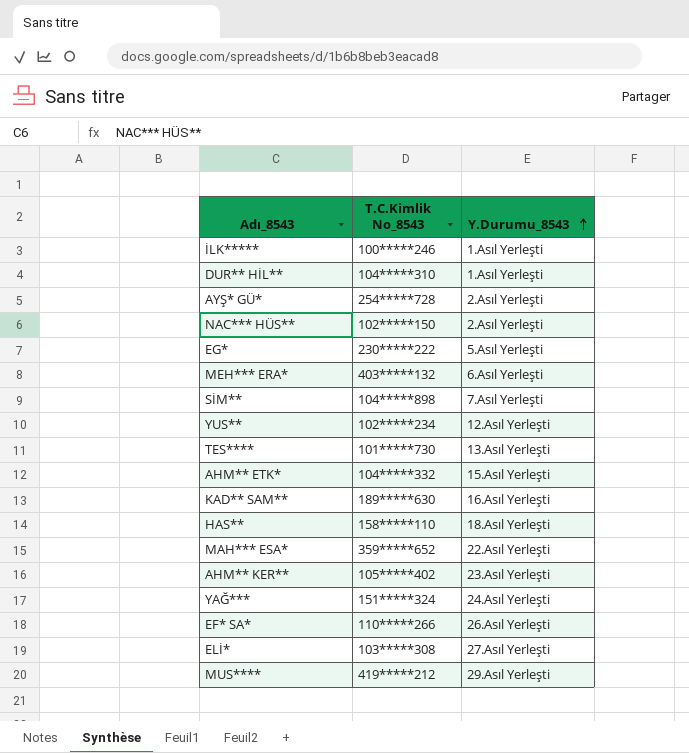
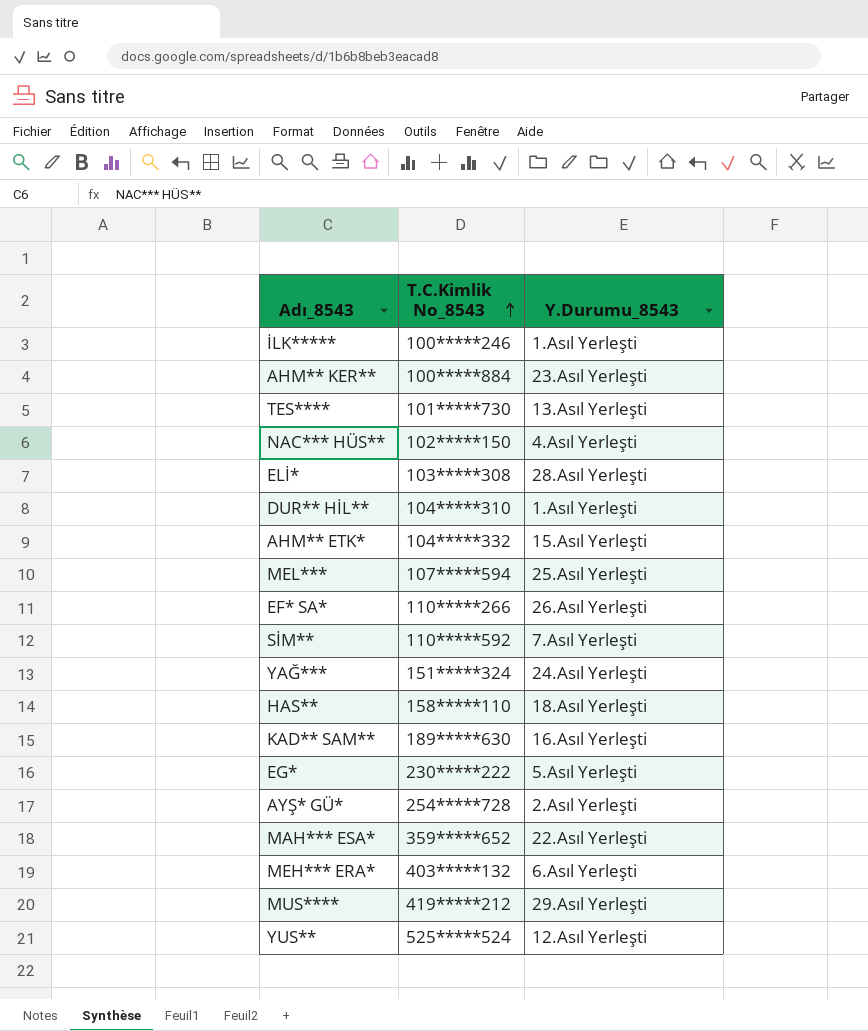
row order: Y.Durumu_8543 ascending -> T.C.Kimlik No_8543 ascending
AHM** KER** | T.C.Kimlik No_8543: 105*****402 -> 100*****884
NAC*** HÜS** | Y.Durumu_8543: 2.Asıl Yerleşti -> 4.Asıl Yerleşti
ELİ* | Y.Durumu_8543: 27.Asıl Yerleşti -> 28.Asıl Yerleşti
row MEL***: none -> 107*****594 | 25.Asıl Yerleşti
SİM** | T.C.Kimlik No_8543: 104*****898 -> 110*****592
YUS** | T.C.Kimlik No_8543: 102*****234 -> 525*****524

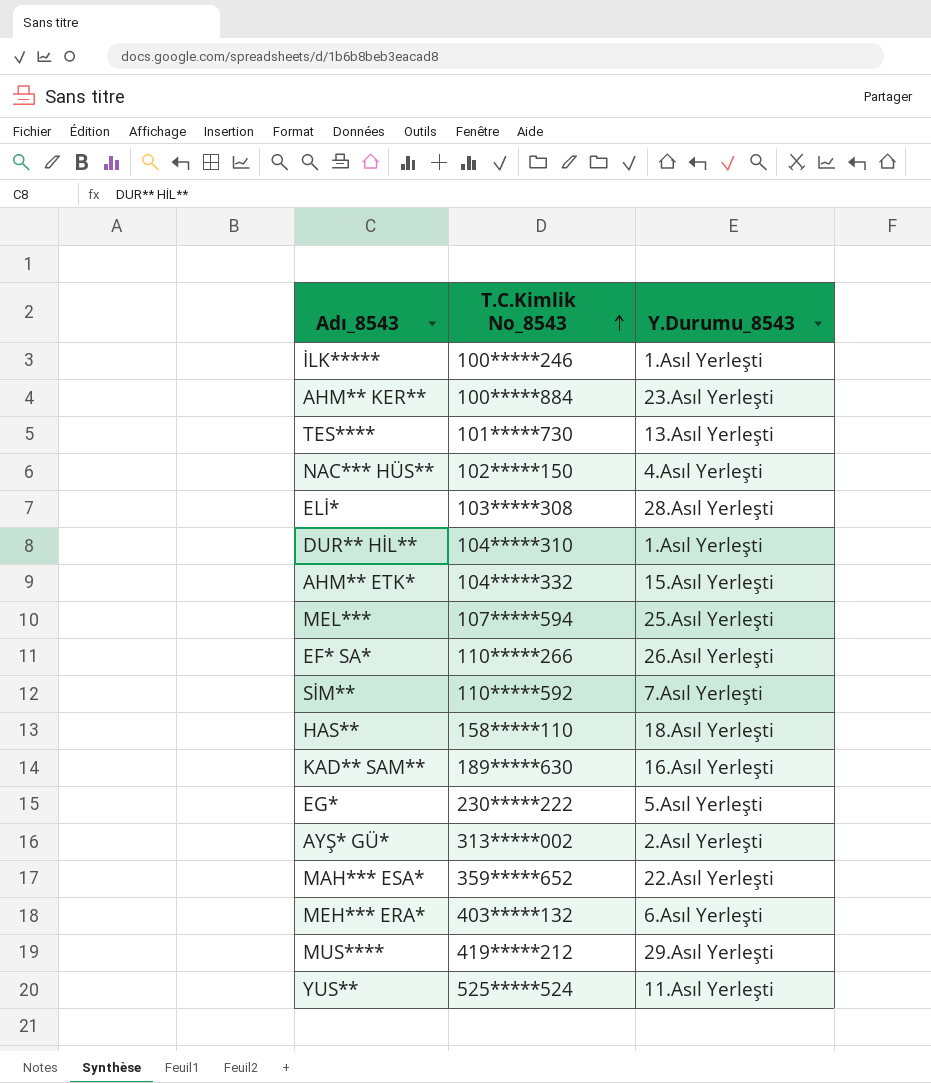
row YAĞ***: 151*****324 | 24.Asıl Yerleşti -> none
AYŞ* GÜ* | T.C.Kimlik No_8543: 254*****728 -> 313*****002
YUS** | Y.Durumu_8543: 12.Asıl Yerleşti -> 11.Asıl Yerleşti

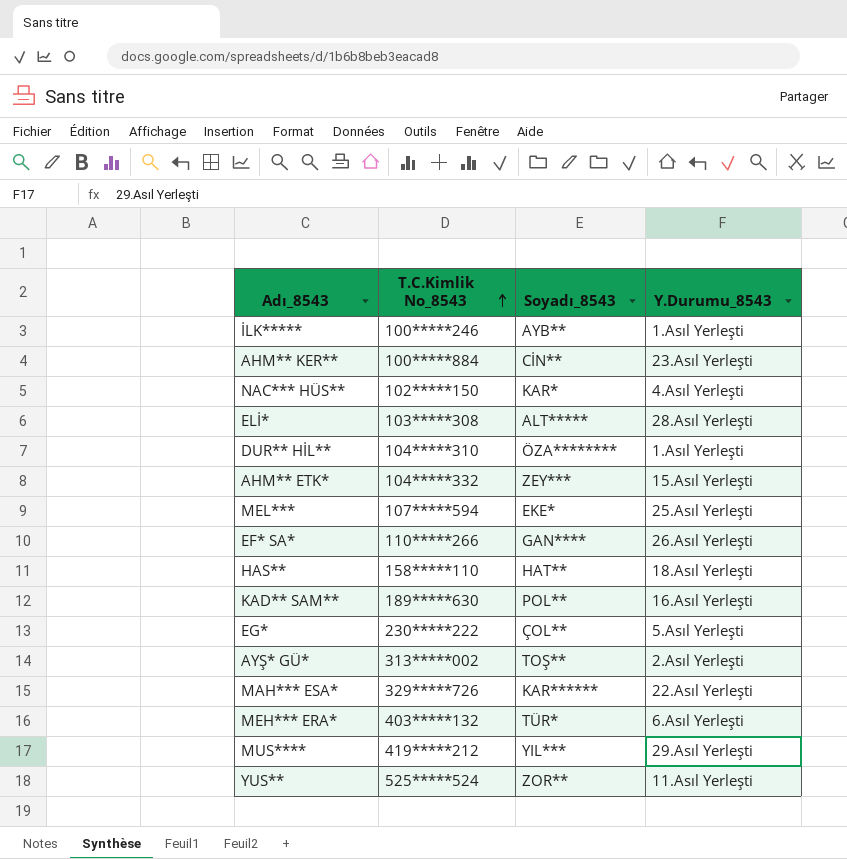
column Soyadı_8543 | position: none -> 3
row TES****: 101*****730 | 13.Asıl Yerleşti -> none
row SİM**: 110*****592 | 7.Asıl Yerleşti -> none
MAH*** ESA* | T.C.Kimlik No_8543: 359*****652 -> 329*****726

